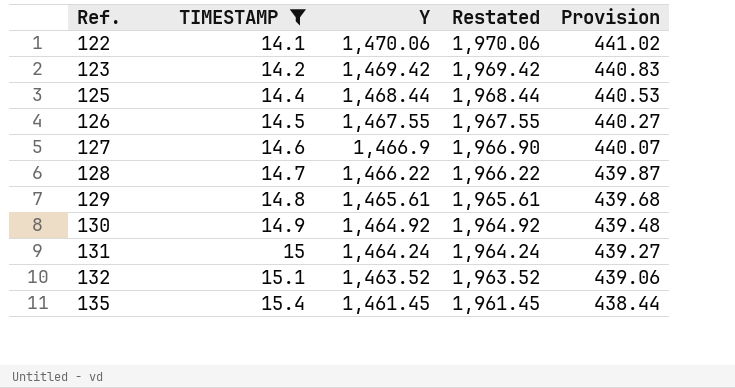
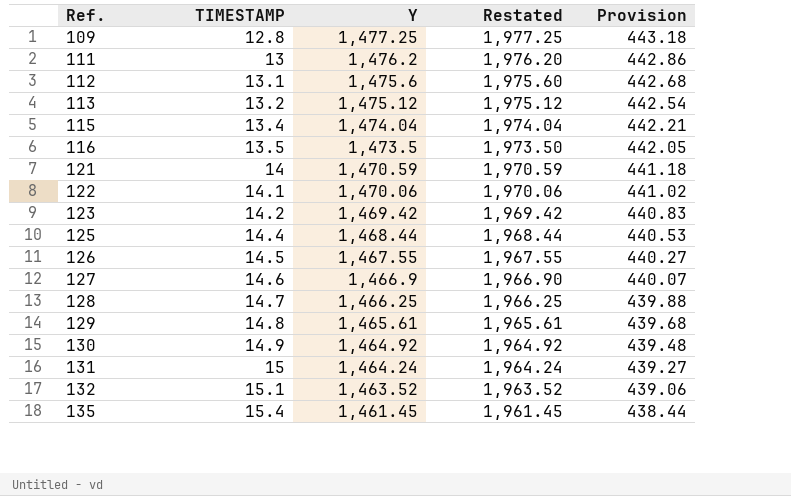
filter: TIMESTAMP >= 14.1 -> none
128 | Y: 1,466.22 -> 1,466.25
128 | Restated: 1,966.22 -> 1,966.25
128 | Provision: 439.87 -> 439.88

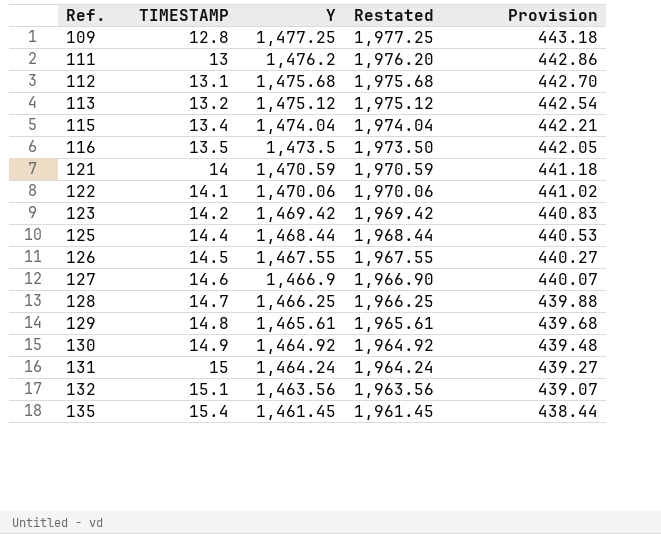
112 | Y: 1,475.6 -> 1,475.68
112 | Restated: 1,975.60 -> 1,975.68
112 | Provision: 442.68 -> 442.70
132 | Y: 1,463.52 -> 1,463.56
132 | Restated: 1,963.52 -> 1,963.56
132 | Provision: 439.06 -> 439.07

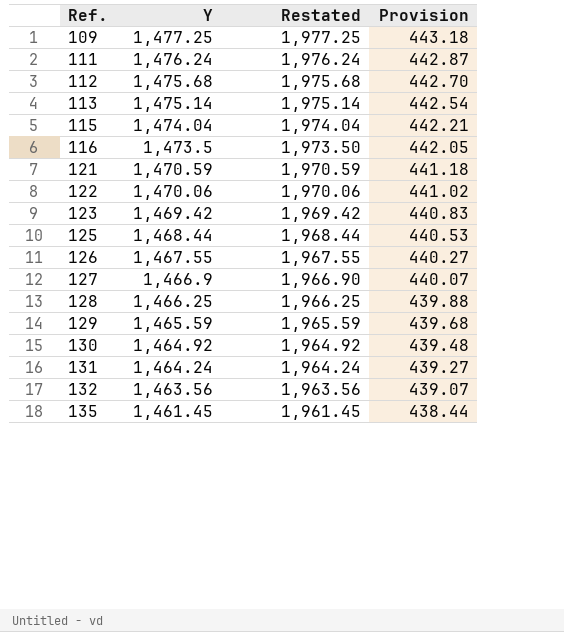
column TIMESTAMP | position: 2 -> none
111 | Y: 1,476.2 -> 1,476.24
111 | Restated: 1,976.20 -> 1,976.24
111 | Provision: 442.86 -> 442.87
113 | Y: 1,475.12 -> 1,475.14
113 | Restated: 1,975.12 -> 1,975.14
129 | Y: 1,465.61 -> 1,465.59
129 | Restated: 1,965.61 -> 1,965.59

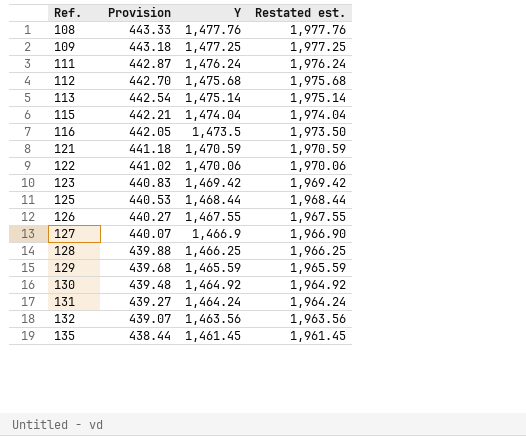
column Provision | position: 4 -> 2
column name: Restated -> Restated est.
row 108: none -> 443.33 | 1,477.76 | 1,977.76

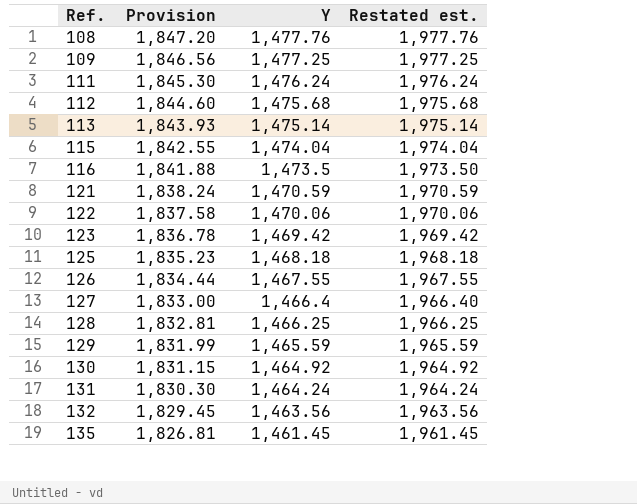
column Provision | formula: [Y] * 0.3 -> [Y] * 1.25
125 | Y: 1,468.44 -> 1,468.18
125 | Restated est.: 1,968.44 -> 1,968.18
127 | Y: 1,466.9 -> 1,466.4
127 | Restated est.: 1,966.90 -> 1,966.40

